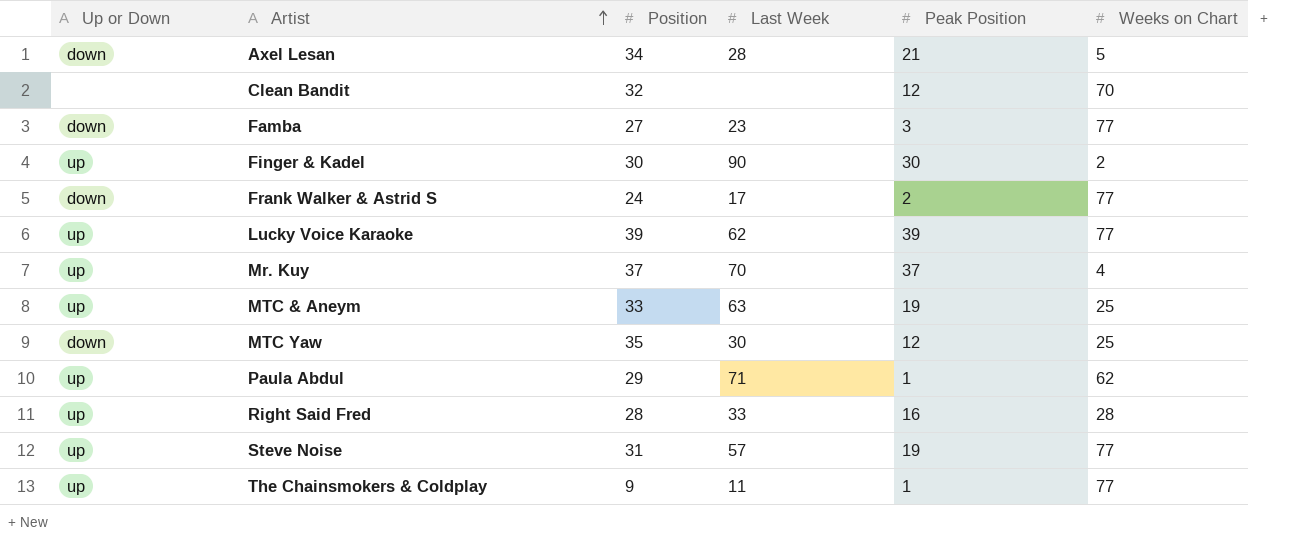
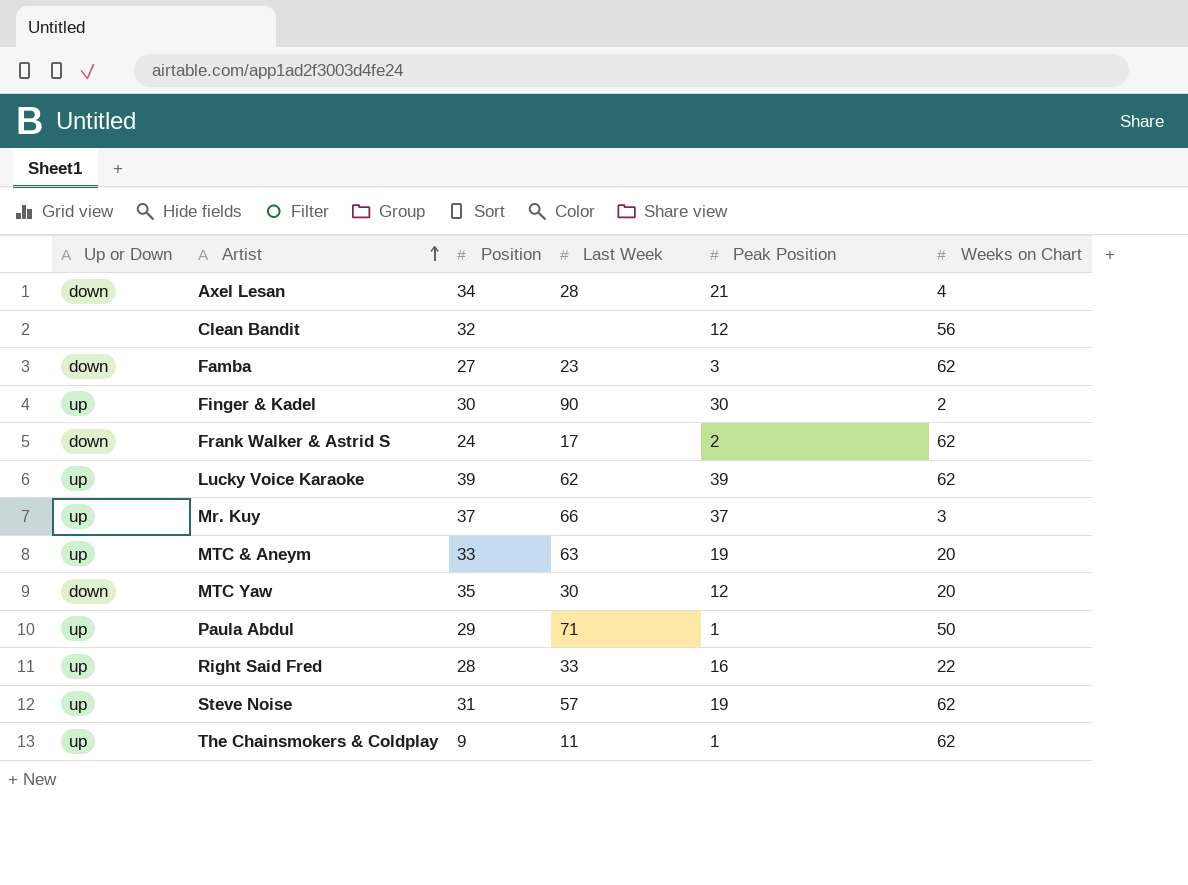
Axel Lesan | Weeks on Chart: 5 -> 4
Clean Bandit | Weeks on Chart: 70 -> 56
Famba | Weeks on Chart: 77 -> 62
Frank Walker & Astrid S | Weeks on Chart: 77 -> 62
Lucky Voice Karaoke | Weeks on Chart: 77 -> 62
Mr. Kuy | Last Week: 70 -> 66
Mr. Kuy | Weeks on Chart: 4 -> 3
MTC & Aneym | Weeks on Chart: 25 -> 20
MTC Yaw | Weeks on Chart: 25 -> 20
Paula Abdul | Weeks on Chart: 62 -> 50
Right Said Fred | Weeks on Chart: 28 -> 22
Steve Noise | Weeks on Chart: 77 -> 62
The Chainsmokers & Coldplay | Weeks on Chart: 77 -> 62

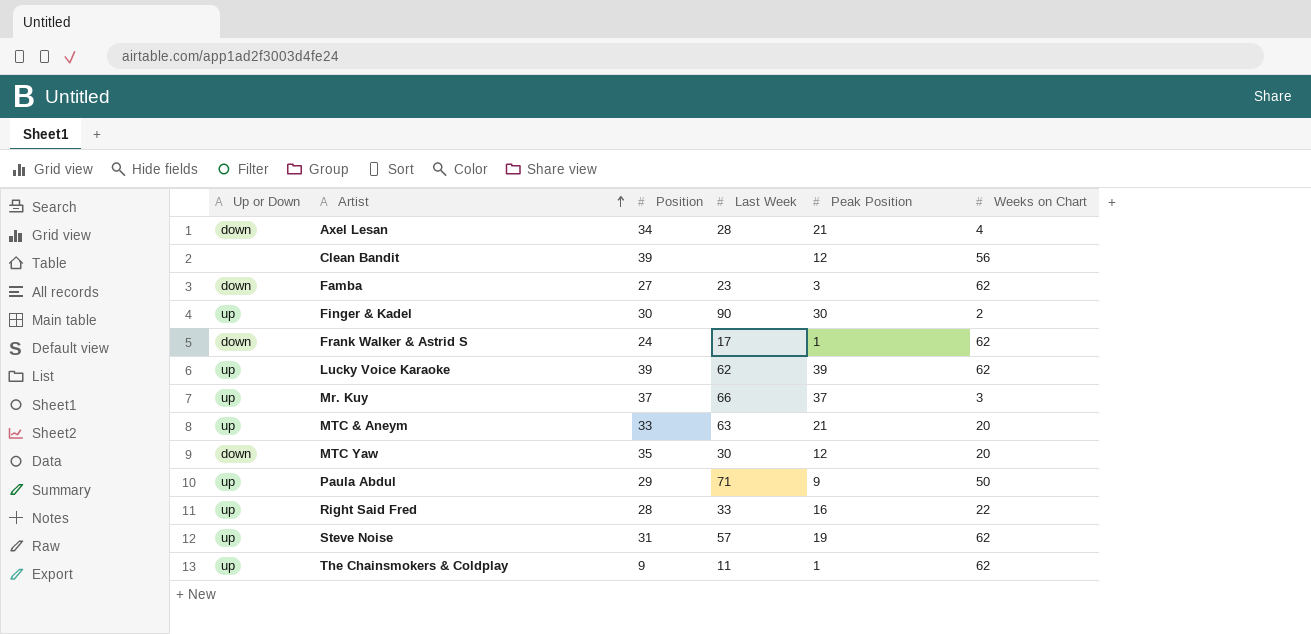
Clean Bandit | Position: 32 -> 39
Frank Walker & Astrid S | Peak Position: 2 -> 1
MTC & Aneym | Peak Position: 19 -> 21
Paula Abdul | Peak Position: 1 -> 9

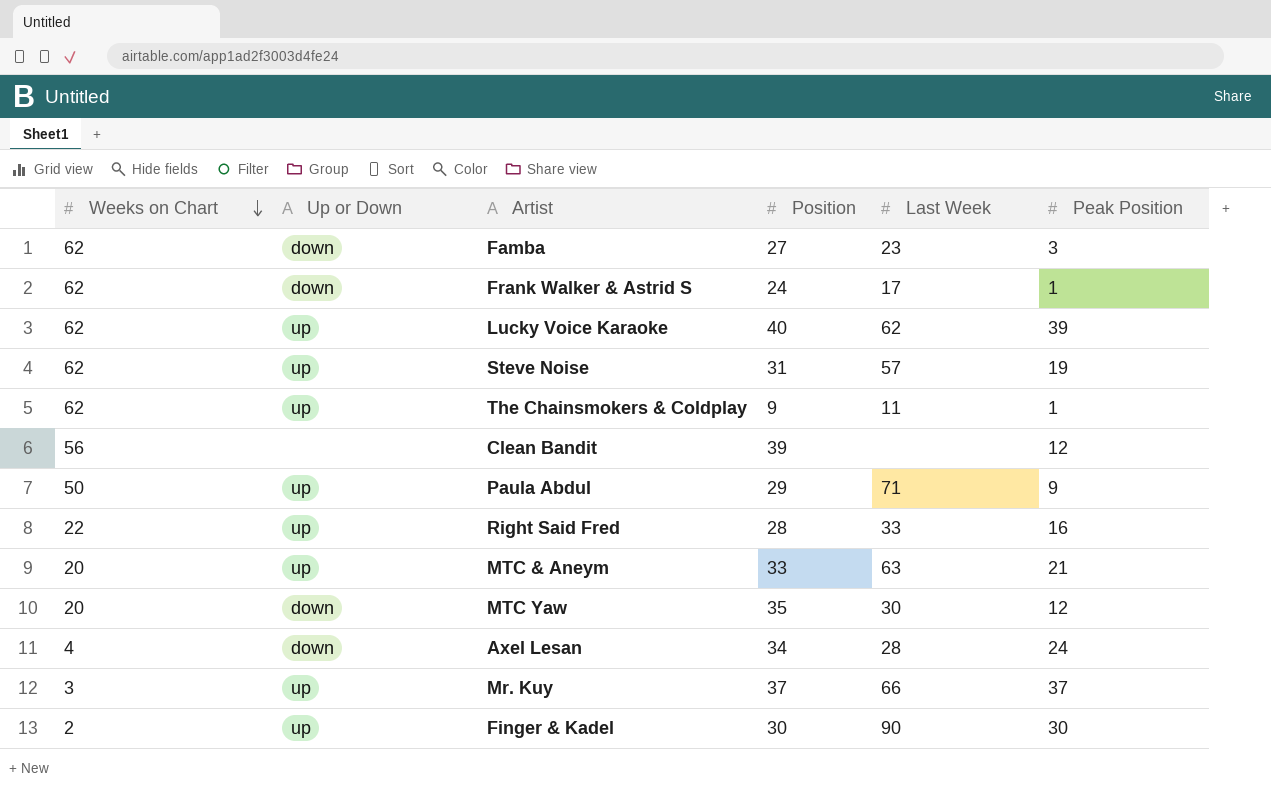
row order: Artist ascending -> Weeks on Chart descending
column Weeks on Chart | position: 6 -> 1
Lucky Voice Karaoke | Position: 39 -> 40
Axel Lesan | Peak Position: 21 -> 24

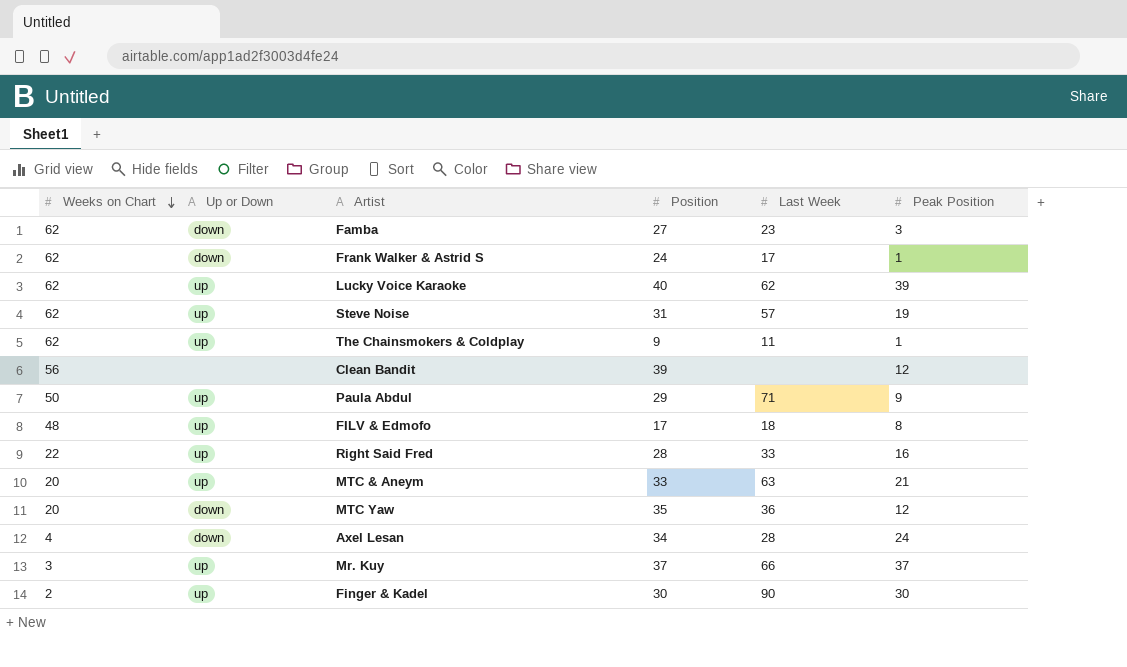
row FILV & Edmofo: none -> 48 | up | 17 | 18 | 8
MTC Yaw | Last Week: 30 -> 36

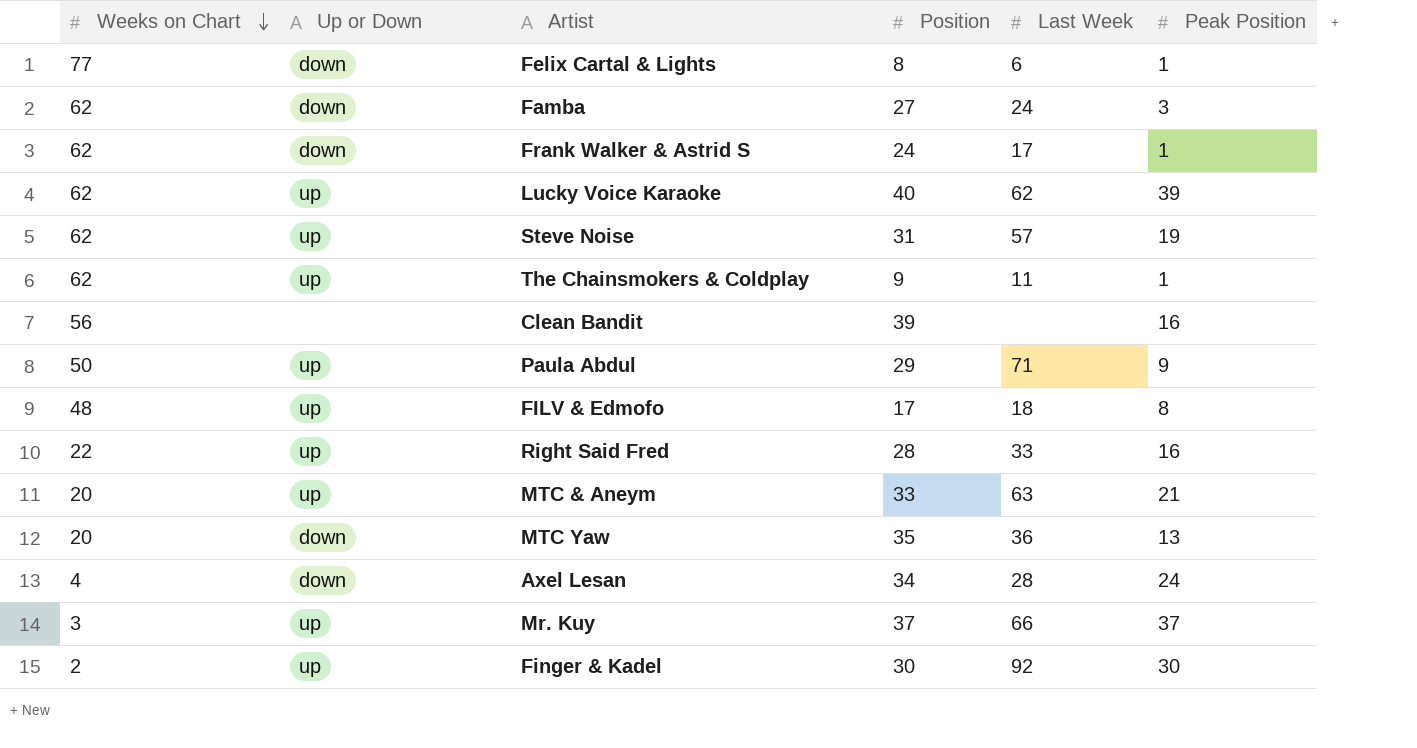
row Felix Cartal & Lights: none -> 77 | down | 8 | 6 | 1
Famba | Last Week: 23 -> 24
Clean Bandit | Peak Position: 12 -> 16
MTC Yaw | Peak Position: 12 -> 13
Finger & Kadel | Last Week: 90 -> 92

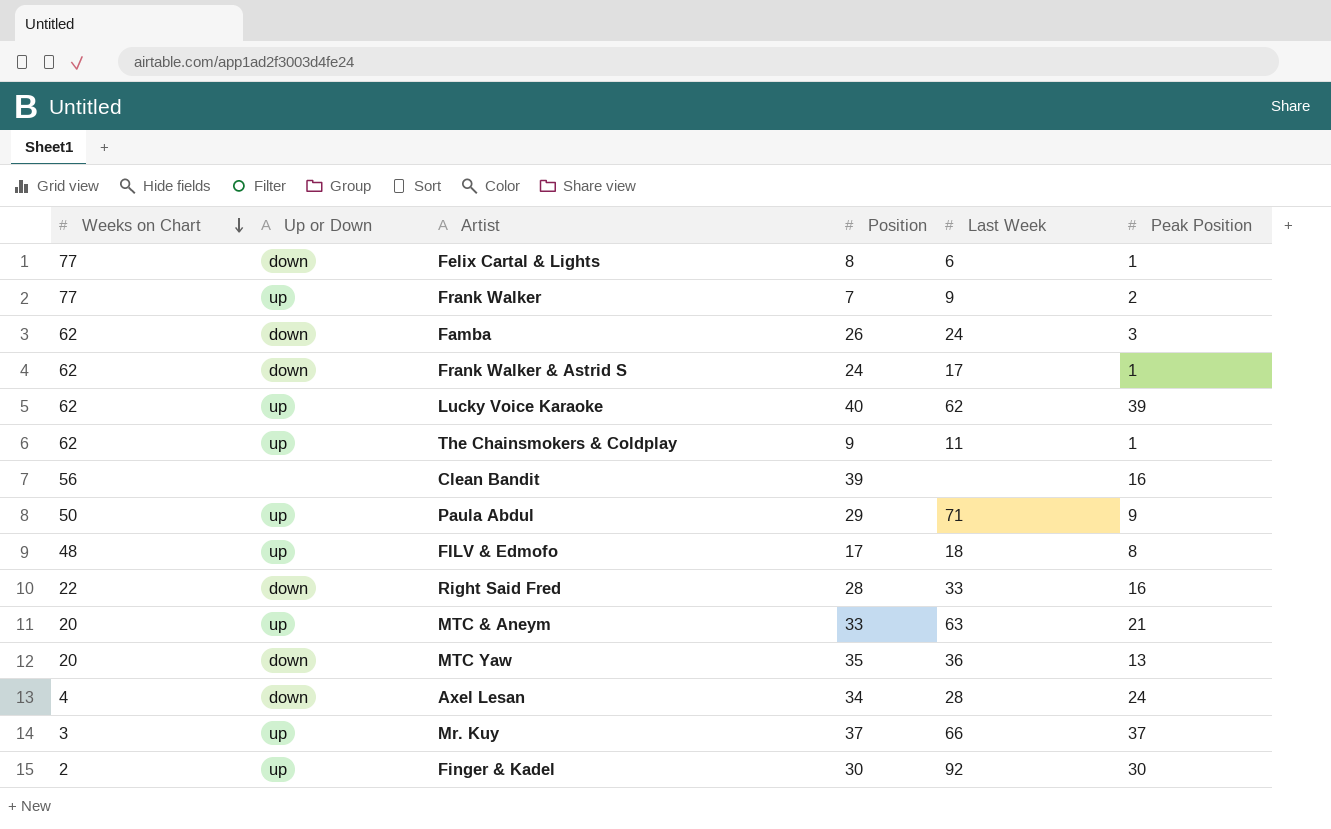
row Steve Noise: 62 | up | 31 | 57 | 19 -> none
row Frank Walker: none -> 77 | up | 7 | 9 | 2
Famba | Position: 27 -> 26
Right Said Fred | Up or Down: up -> down

